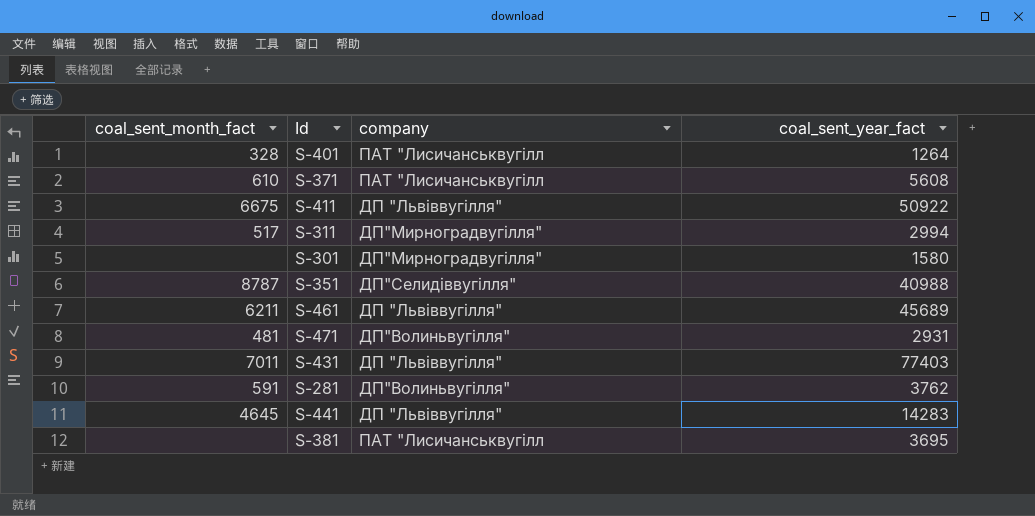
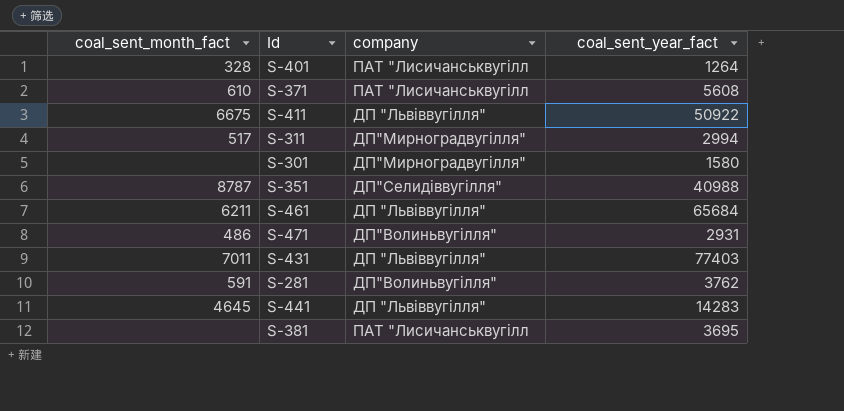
S-461 | coal_sent_year_fact: 45689 -> 65684
S-471 | coal_sent_month_fact: 481 -> 486

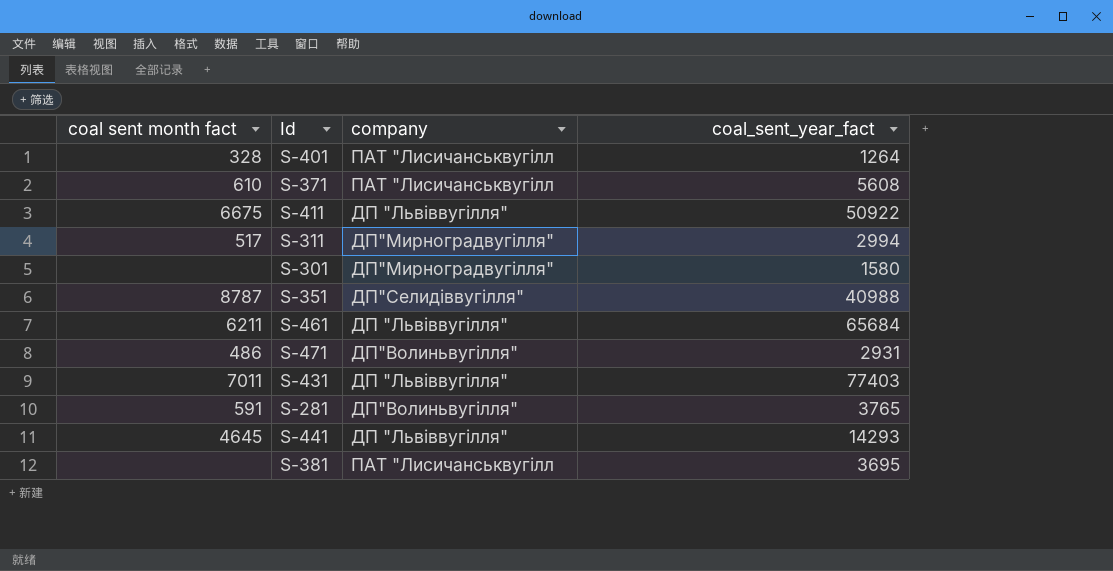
column name: coal_sent_month_fact -> coal sent month fact
S-281 | coal_sent_year_fact: 3762 -> 3765
S-441 | coal_sent_year_fact: 14283 -> 14293

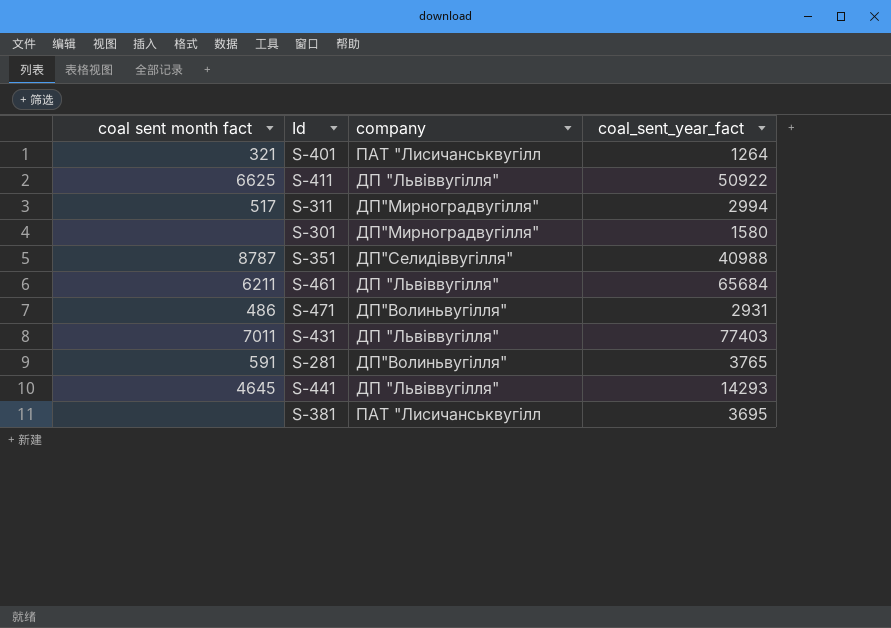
row S-371: 610 | ПАТ "Лисичанськвугiлл | 5608 -> none
S-401 | coal sent month fact: 328 -> 321
S-411 | coal sent month fact: 6675 -> 6625

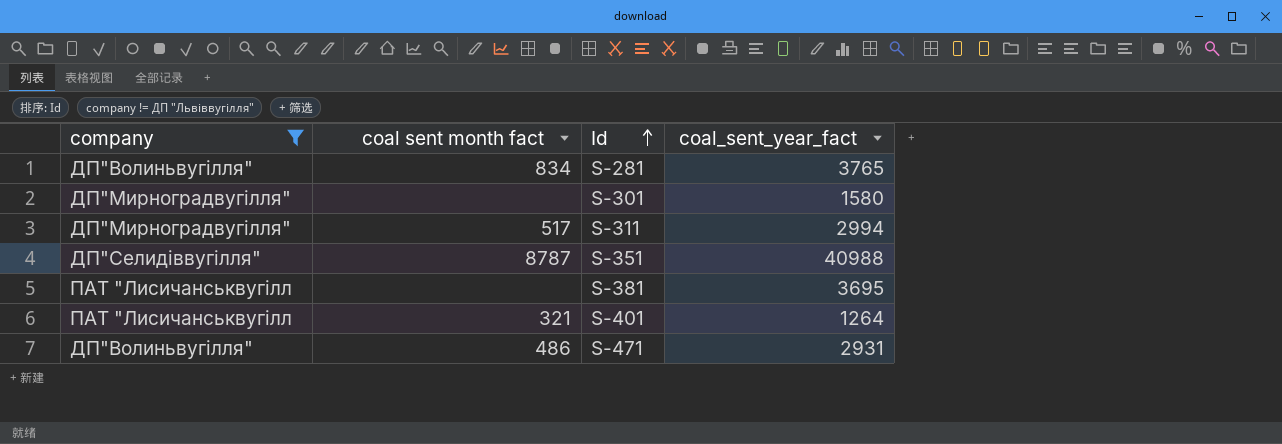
filter: none -> company != ДП "Львiввугiлля"
row order: none -> Id ascending
column company | position: 3 -> 1
S-281 | coal sent month fact: 591 -> 834

